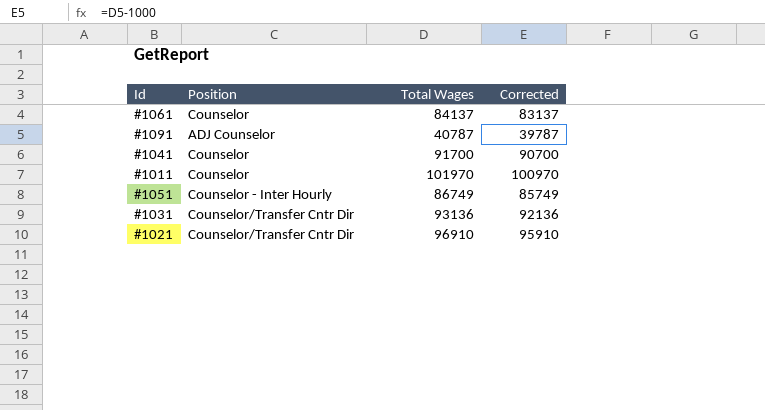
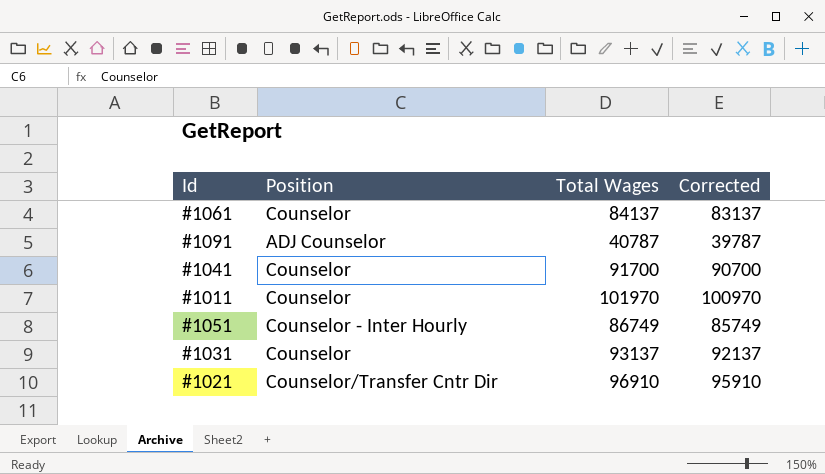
#1031 | Position: Counselor/Transfer Cntr Dir -> Counselor
#1031 | Total Wages: 93136 -> 93137
#1031 | Corrected: 92136 -> 92137

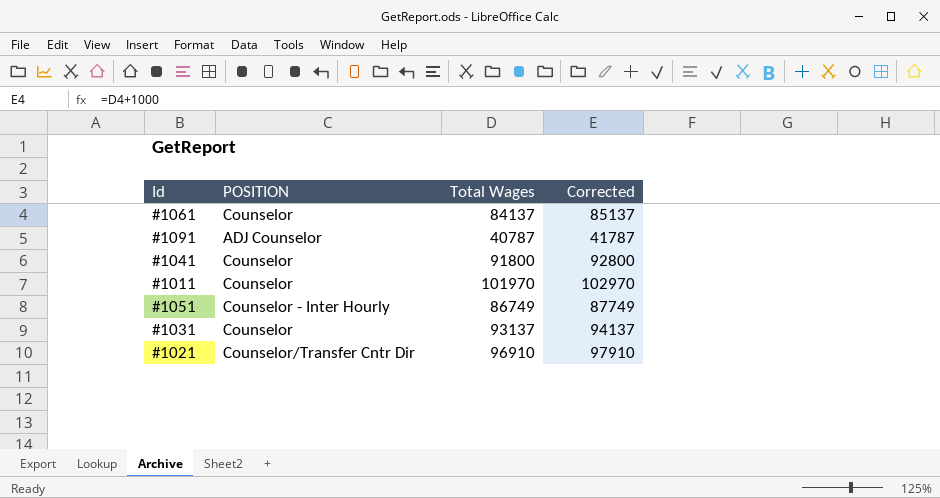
column name: Position -> POSITION
column Corrected | formula: [Total Wages] - 1000 -> [Total Wages] + 1000
#1041 | Total Wages: 91700 -> 91800

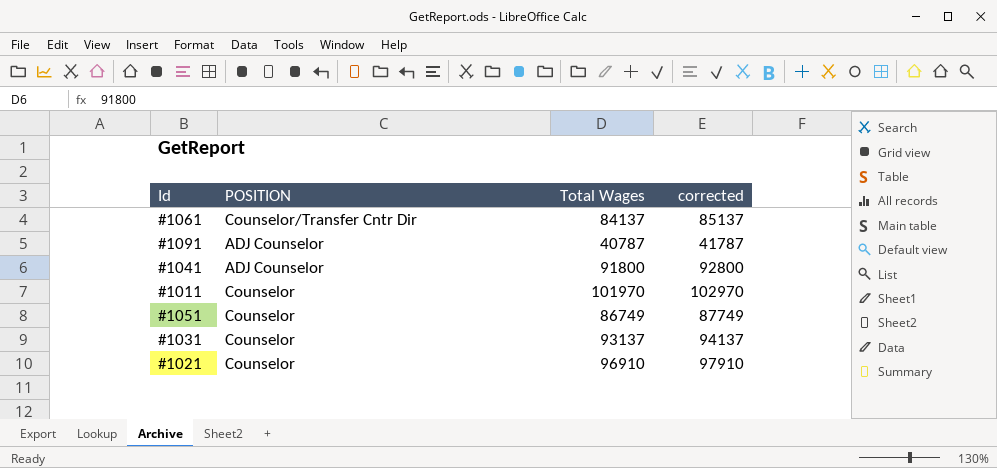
column name: Corrected -> corrected
#1061 | POSITION: Counselor -> Counselor/Transfer Cntr Dir
#1041 | POSITION: Counselor -> ADJ Counselor
#1051 | POSITION: Counselor - Inter Hourly -> Counselor
#1021 | POSITION: Counselor/Transfer Cntr Dir -> Counselor

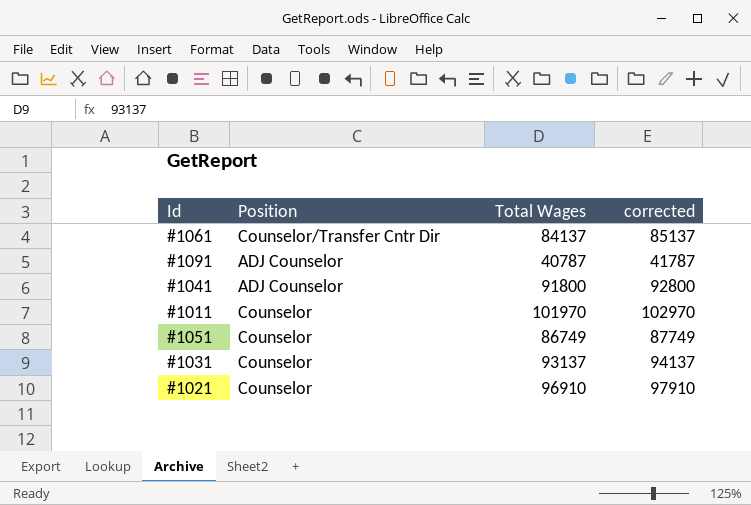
column name: POSITION -> Position

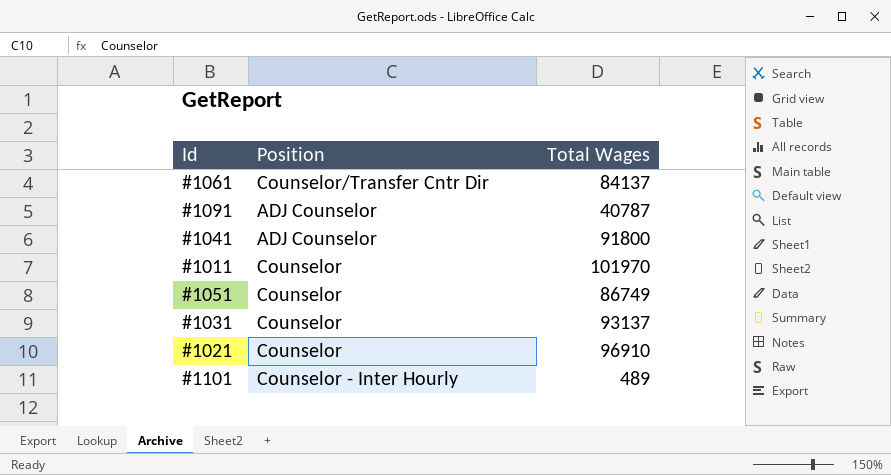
column corrected | formula: [Total Wages] + 1000 -> none
row #1101: none -> Counselor - Inter Hourly | 489

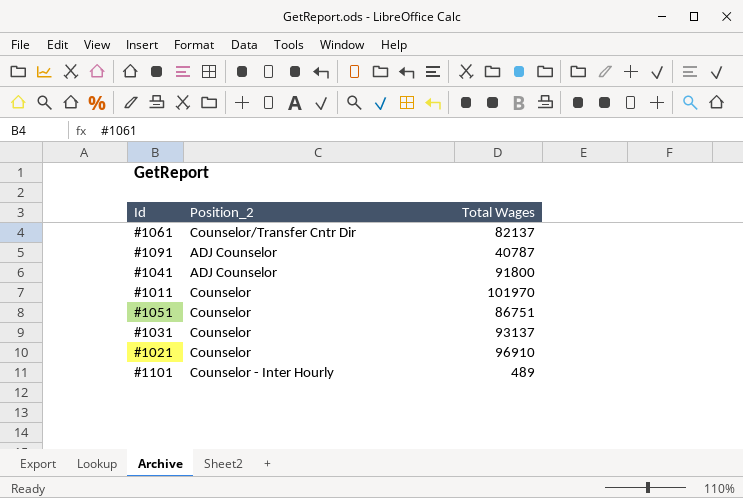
column name: Position -> Position_2
#1061 | Total Wages: 84137 -> 82137
#1051 | Total Wages: 86749 -> 86751

